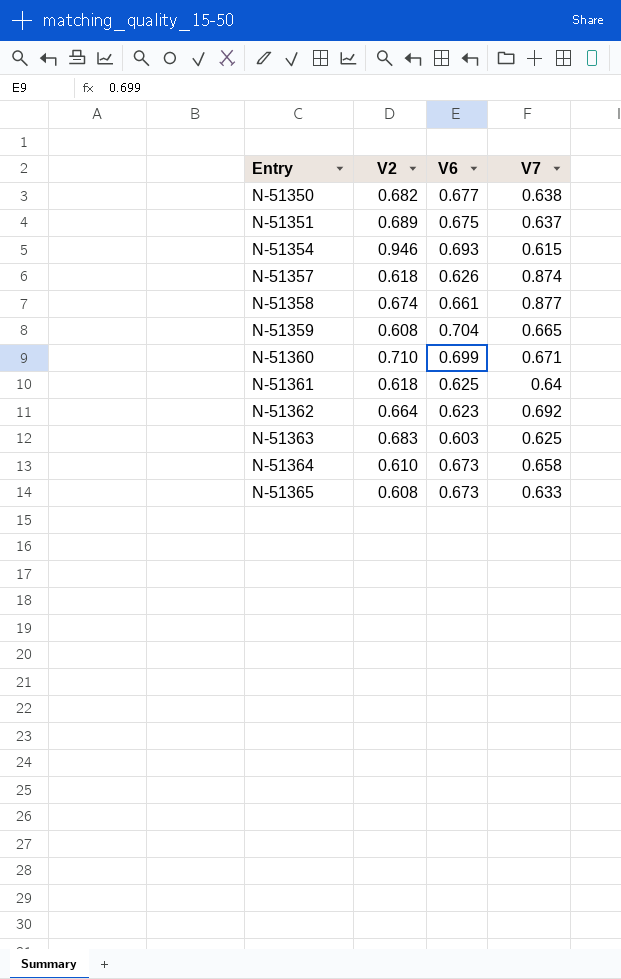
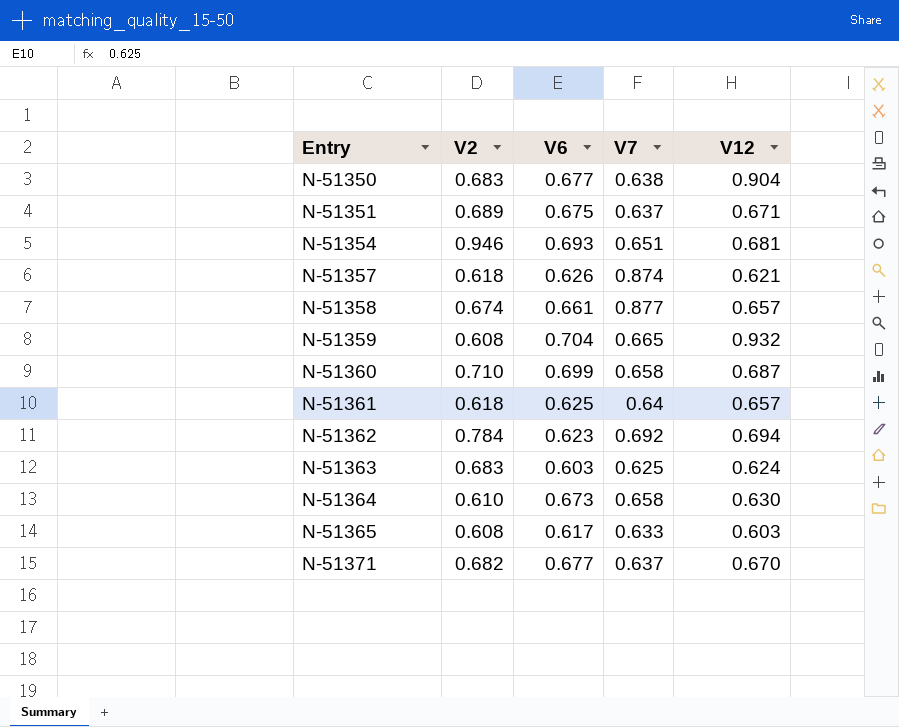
column V12 | position: none -> 5
N-51350 | V2: 0.682 -> 0.683
N-51354 | V7: 0.615 -> 0.651
N-51360 | V7: 0.671 -> 0.658
N-51362 | V2: 0.664 -> 0.784
N-51365 | V6: 0.673 -> 0.617
row N-51371: none -> 0.682 | 0.677 | 0.637 | 0.670

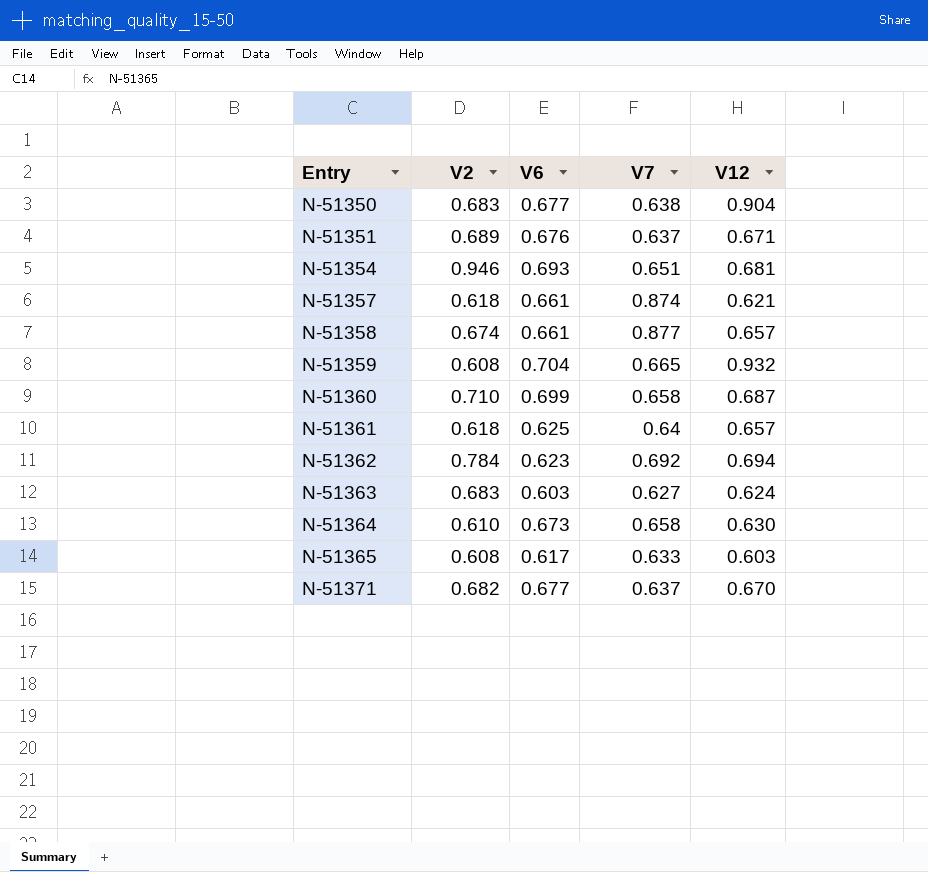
N-51351 | V6: 0.675 -> 0.676
N-51357 | V6: 0.626 -> 0.661
N-51363 | V7: 0.625 -> 0.627

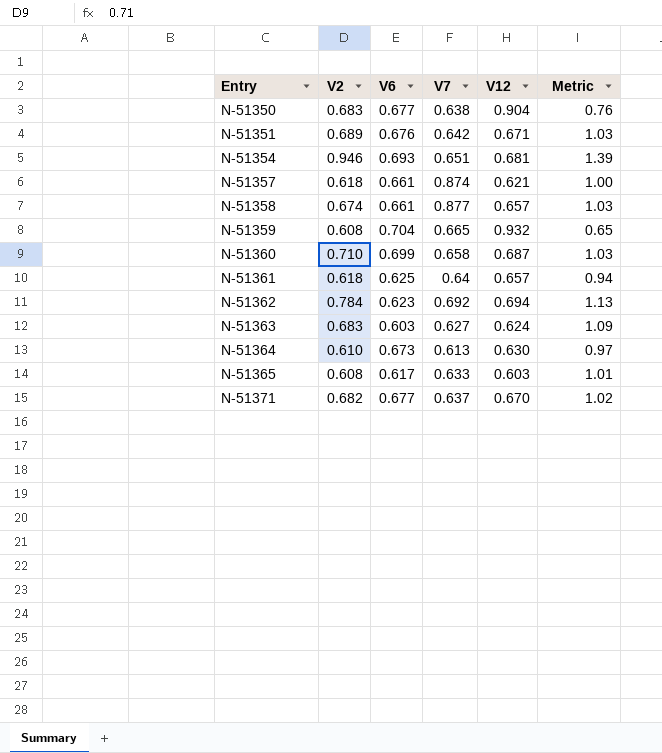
column Metric | formula: none -> [V2] / [V12]
N-51351 | V7: 0.637 -> 0.642
N-51364 | V7: 0.658 -> 0.613

